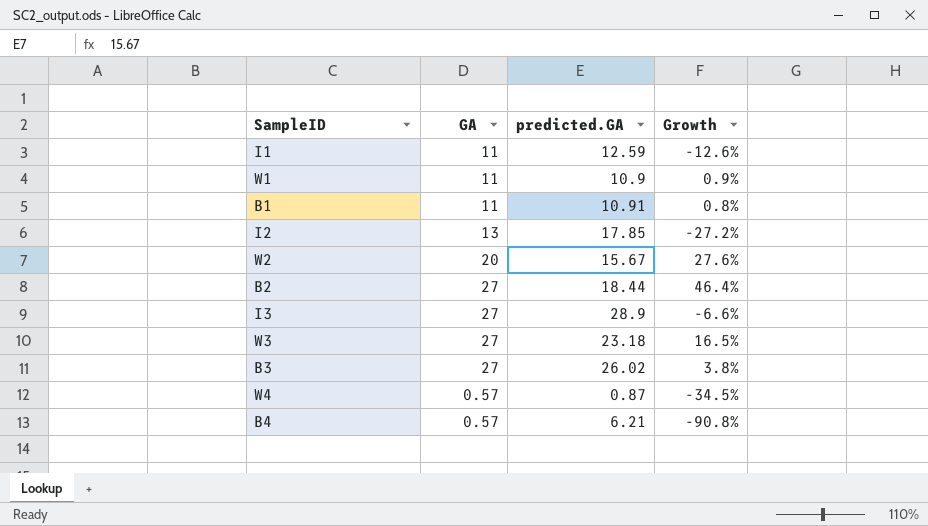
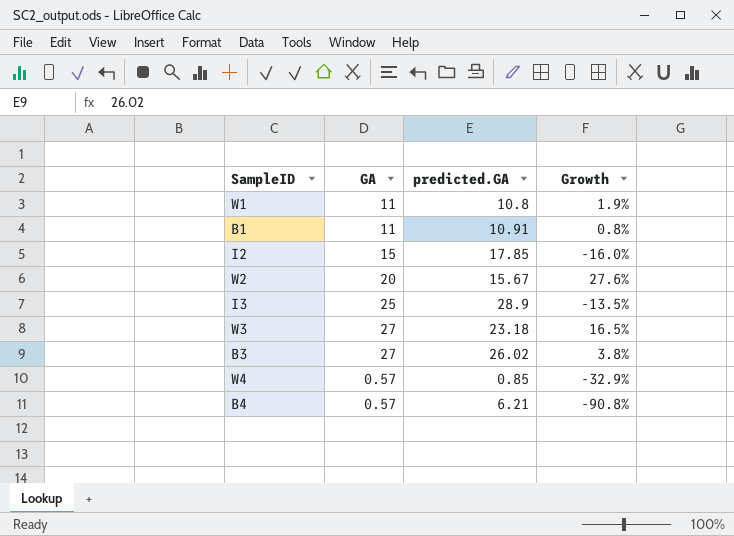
row I1: 11 | 12.59 | -12.6% -> none
row B2: 27 | 18.44 | 46.4% -> none
W1 | predicted.GA: 10.9 -> 10.8
W1 | Growth: 0.9% -> 1.9%
I2 | GA: 13 -> 15
I2 | Growth: -27.2% -> -16.0%
I3 | GA: 27 -> 25
I3 | Growth: -6.6% -> -13.5%
W4 | predicted.GA: 0.87 -> 0.85
W4 | Growth: -34.5% -> -32.9%

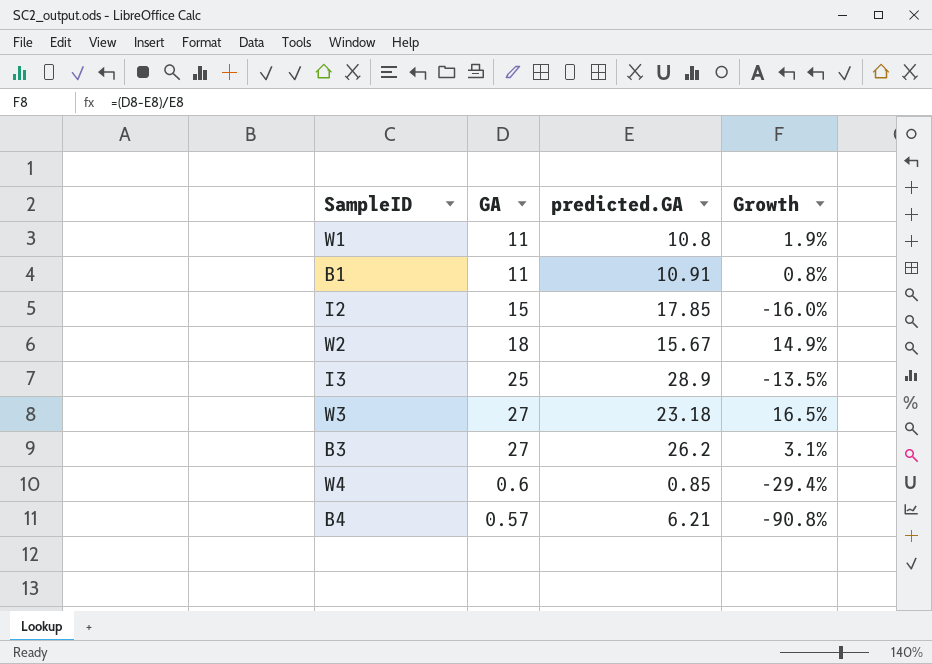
W2 | GA: 20 -> 18
W2 | Growth: 27.6% -> 14.9%
B3 | predicted.GA: 26.02 -> 26.2
B3 | Growth: 3.8% -> 3.1%
W4 | GA: 0.57 -> 0.6
W4 | Growth: -32.9% -> -29.4%

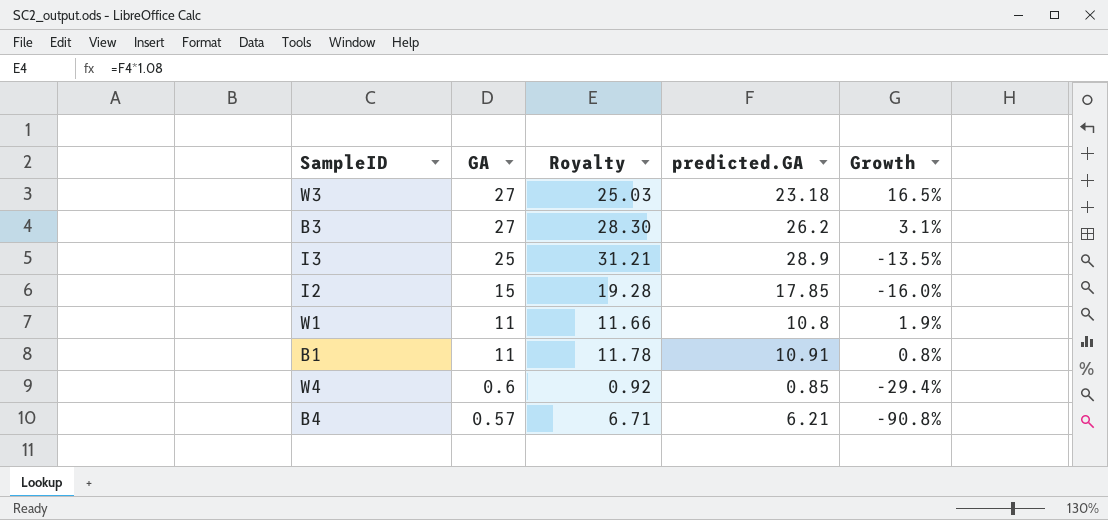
row order: none -> GA descending
column Royalty | formula: none -> [predicted.GA] * 1.08
row W2: 18 | 15.67 | 14.9% -> none

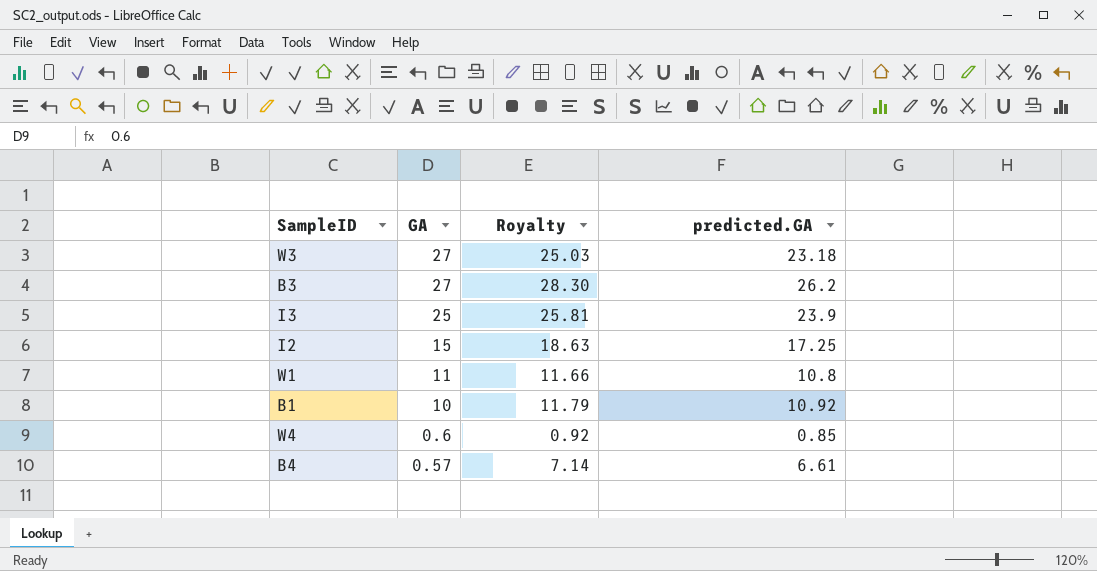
column Growth | formula: ([GA] - [predicted.GA]) / [predicted.GA] -> none
I3 | Royalty: 31.21 -> 25.81
I3 | predicted.GA: 28.9 -> 23.9
I2 | Royalty: 19.28 -> 18.63
I2 | predicted.GA: 17.85 -> 17.25
B1 | GA: 11 -> 10
B1 | Royalty: 11.78 -> 11.79
B1 | predicted.GA: 10.91 -> 10.92
B4 | Royalty: 6.71 -> 7.14
B4 | predicted.GA: 6.21 -> 6.61

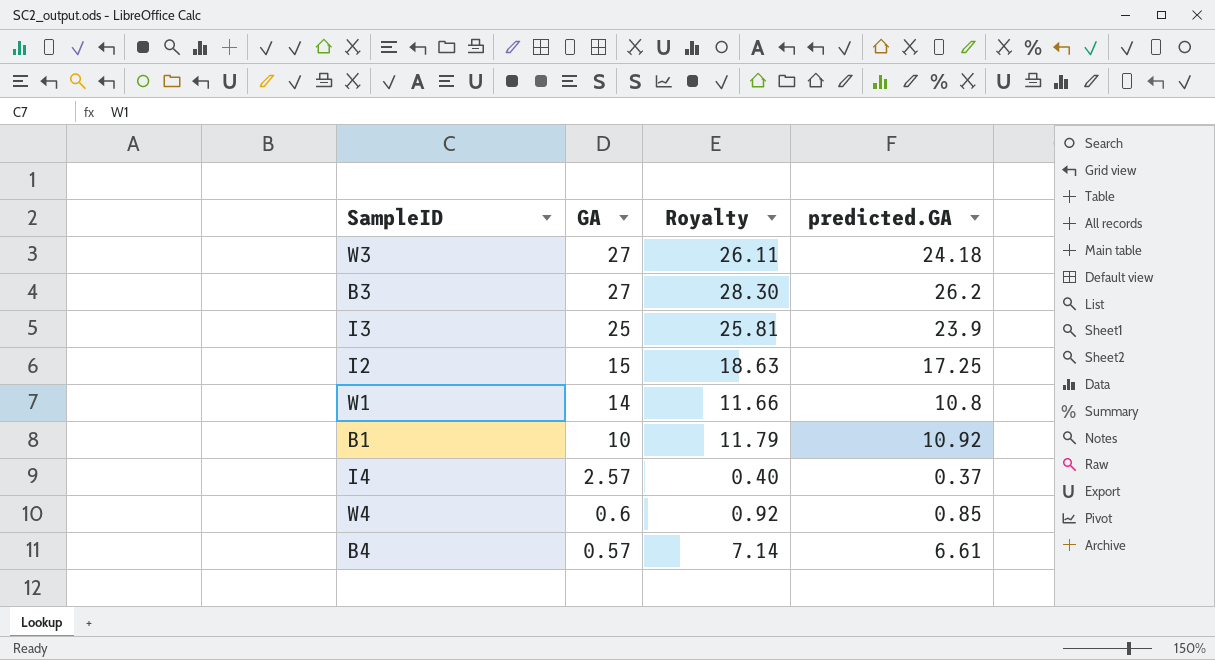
W3 | Royalty: 25.03 -> 26.11
W3 | predicted.GA: 23.18 -> 24.18
W1 | GA: 11 -> 14
row I4: none -> 2.57 | 0.40 | 0.37

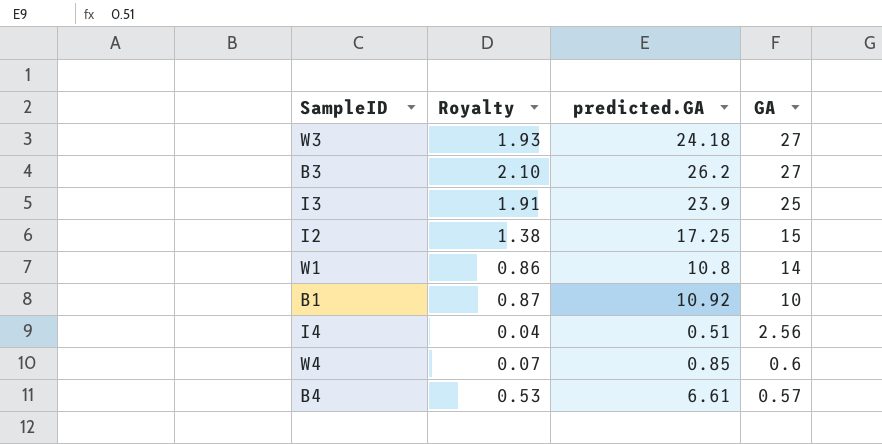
column Royalty | formula: [predicted.GA] * 1.08 -> [predicted.GA] * 0.08
column GA | position: 2 -> 4
I4 | predicted.GA: 0.37 -> 0.51
I4 | GA: 2.57 -> 2.56

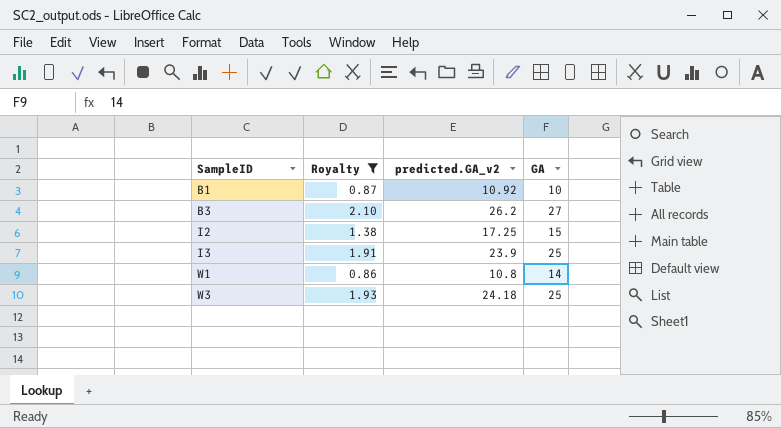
filter: none -> Royalty >= 0.86
row order: GA descending -> SampleID ascending
column name: predicted.GA -> predicted.GA_v2
W3 | GA: 27 -> 25

